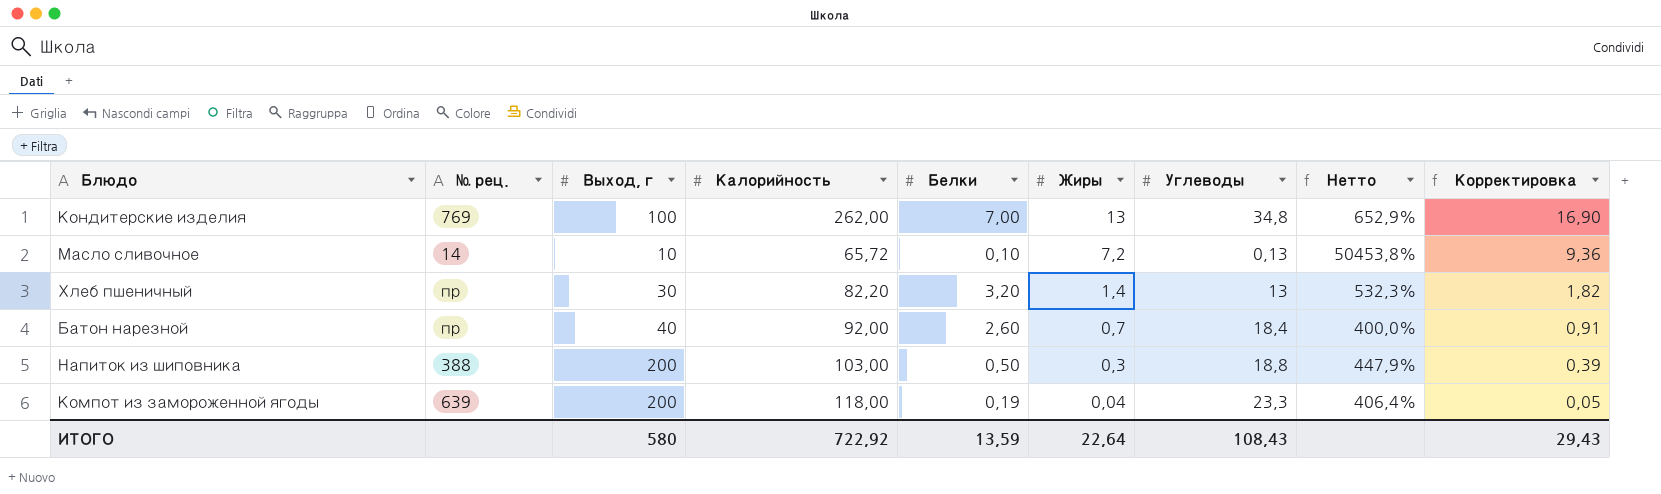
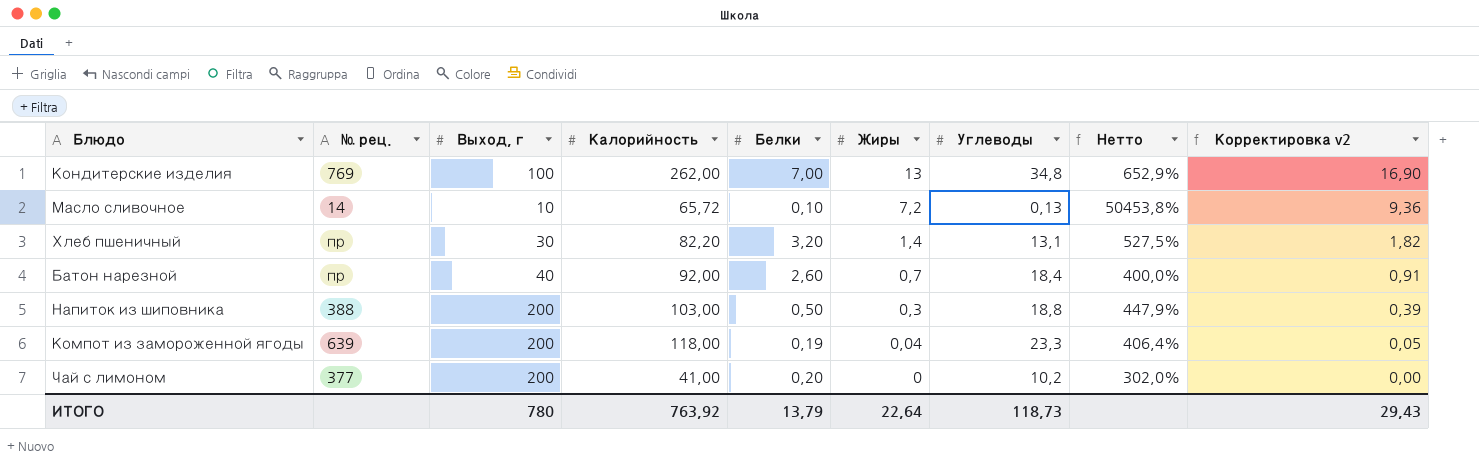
column name: Корректировка -> Корректировка v2
Хлеб пшеничный | Углеводы: 13 -> 13,1
Хлеб пшеничный | Нетто: 532,3% -> 527,5%
row Чай с лимоном: none -> 377 | 200 | 41,00 | 0,20 | 0 | 10,2 | 302,0% | 0,00
ИТОГО | Выход, г: 580 -> 780
ИТОГО | Калорийность: 722,92 -> 763,92
ИТОГО | Белки: 13,59 -> 13,79
ИТОГО | Углеводы: 108,43 -> 118,73

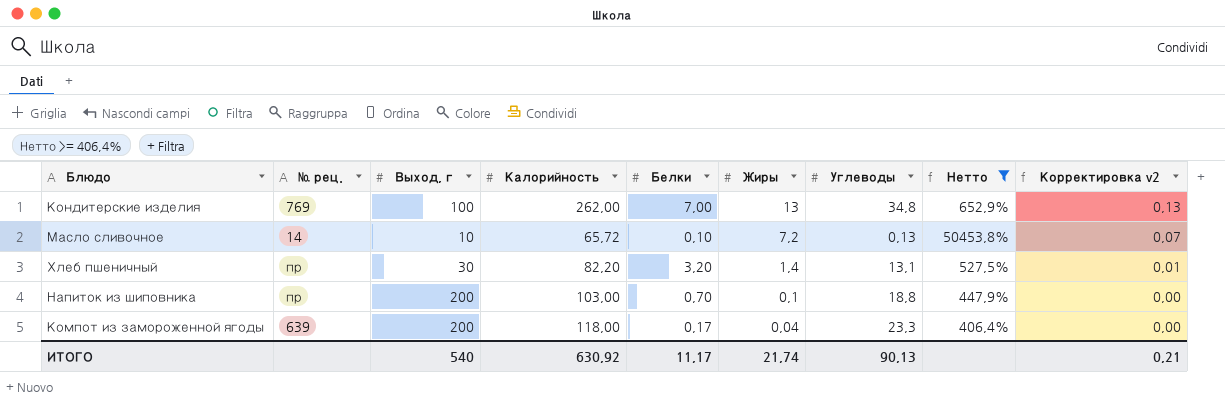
filter: none -> Нетто >= 406,4%
column Корректировка v2 | formula: [Жиры] * 1,3 -> [Жиры] * 0,01
Напиток из шиповника | № рец.: 388 -> пр
Напиток из шиповника | Белки: 0,50 -> 0,70
Напиток из шиповника | Жиры: 0,3 -> 0,1
Компот из замороженной ягоды | Белки: 0,19 -> 0,17
ИТОГО | Выход, г: 780 -> 540
ИТОГО | Калорийность: 763,92 -> 630,92
ИТОГО | Белки: 13,79 -> 11,17
ИТОГО | Жиры: 22,64 -> 21,74
ИТОГО | Углеводы: 118,73 -> 90,13
ИТОГО | Корректировка v2: 29,43 -> 0,21

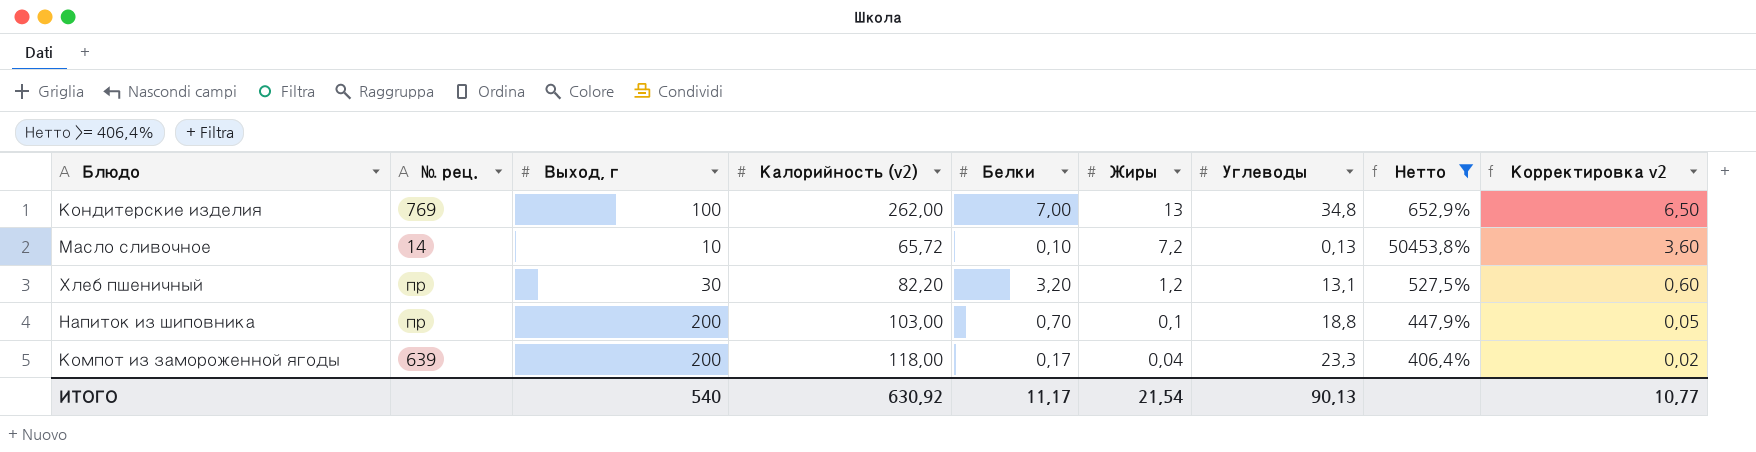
column name: Калорийность -> Калорийность (v2)
column Корректировка v2 | formula: [Жиры] * 0,01 -> [Жиры] * 0,5
Хлеб пшеничный | Жиры: 1,4 -> 1,2
ИТОГО | Жиры: 21,74 -> 21,54
ИТОГО | Корректировка v2: 0,21 -> 10,77

